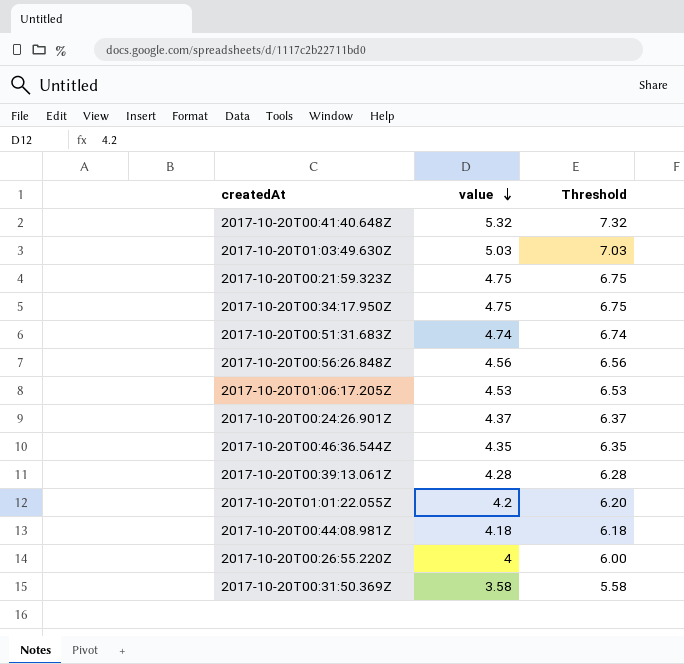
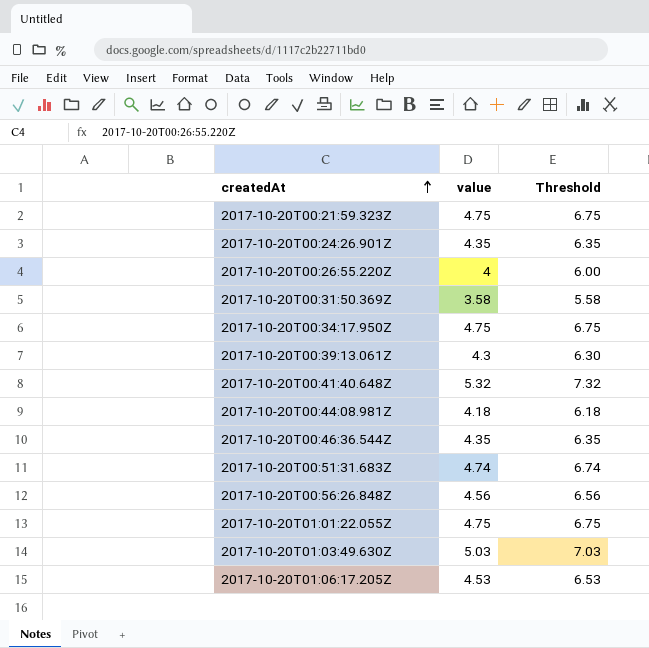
row order: value descending -> createdAt ascending
2017-10-20T00:24:26.901Z | value: 4.37 -> 4.35
2017-10-20T00:24:26.901Z | Threshold: 6.37 -> 6.35
2017-10-20T00:39:13.061Z | value: 4.28 -> 4.3
2017-10-20T00:39:13.061Z | Threshold: 6.28 -> 6.30
2017-10-20T01:01:22.055Z | value: 4.2 -> 4.75
2017-10-20T01:01:22.055Z | Threshold: 6.20 -> 6.75

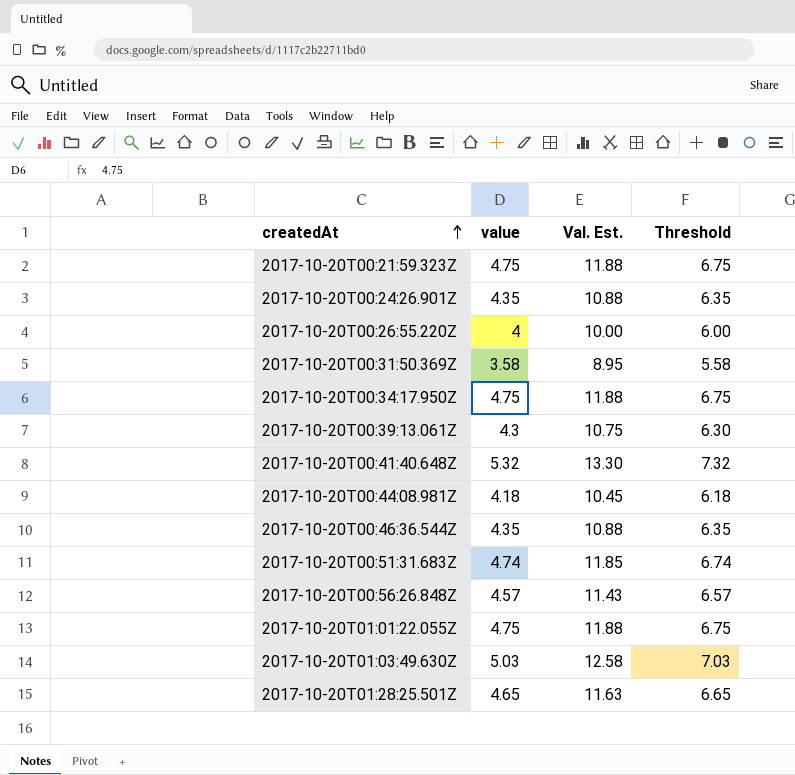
column Val. Est. | formula: none -> [value] * 2.5
row 2017-10-20T01:06:17.205Z: 4.53 | 6.53 -> none
2017-10-20T00:56:26.848Z | value: 4.56 -> 4.57
2017-10-20T00:56:26.848Z | Threshold: 6.56 -> 6.57
row 2017-10-20T01:28:25.501Z: none -> 4.65 | 11.63 | 6.65

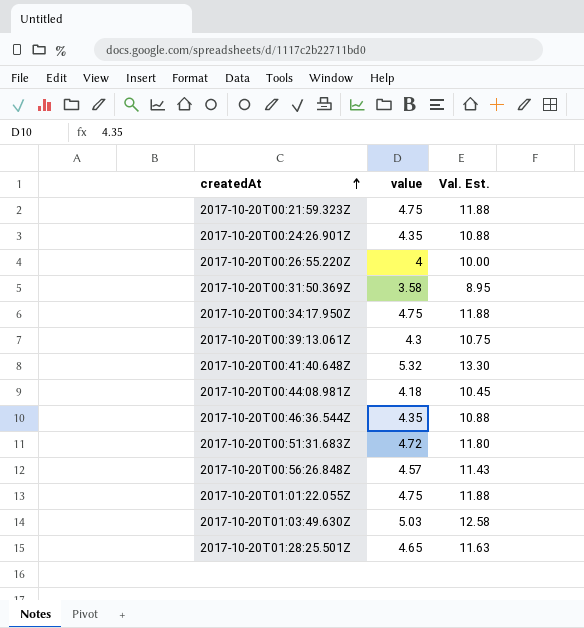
column Threshold | formula: [value] + 2 -> none
2017-10-20T00:51:31.683Z | value: 4.74 -> 4.72
2017-10-20T00:51:31.683Z | Val. Est.: 11.85 -> 11.80

